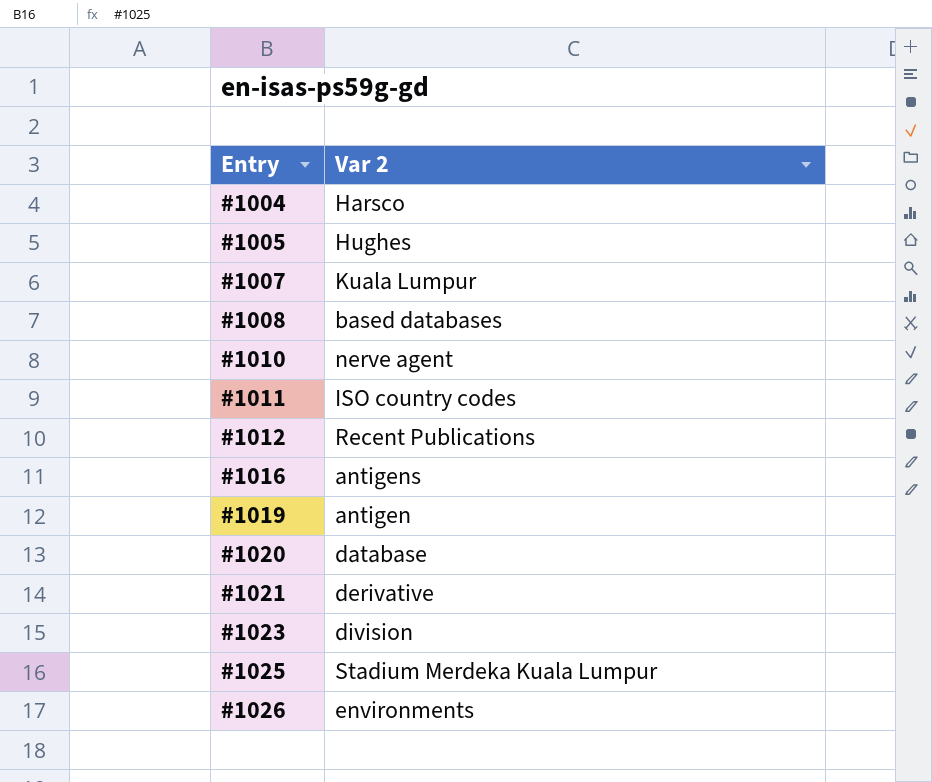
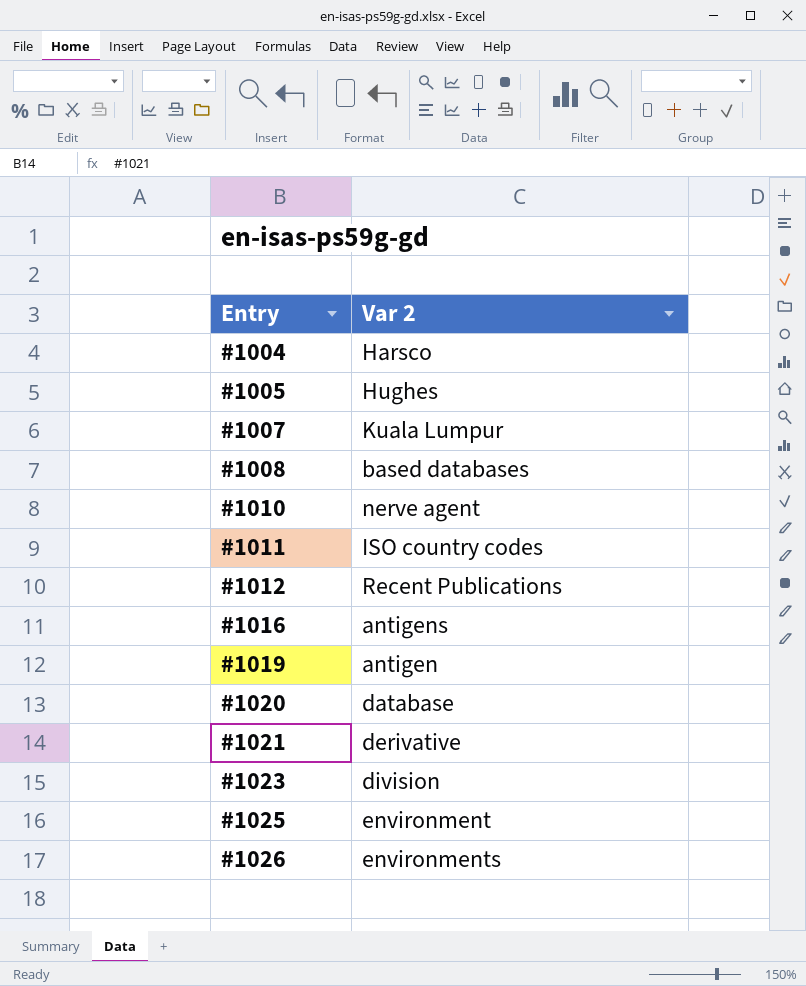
#1025 | Var 2: Stadium Merdeka Kuala Lumpur -> environment

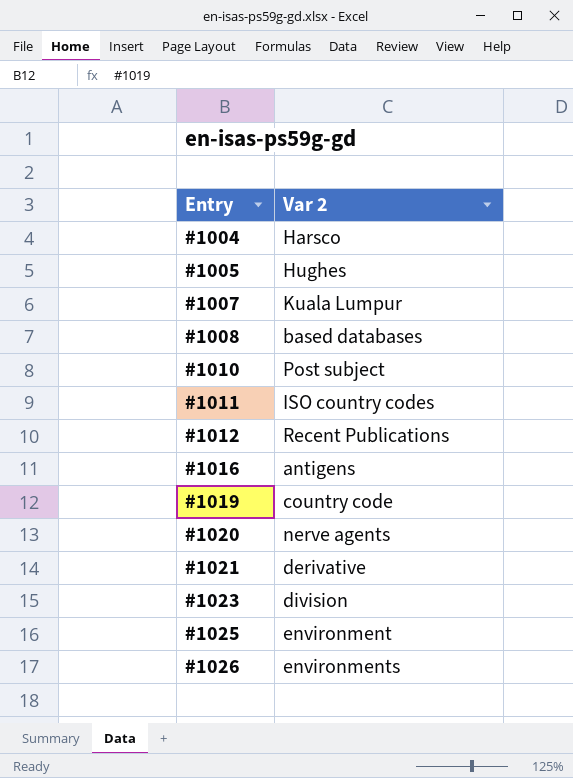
#1010 | Var 2: nerve agent -> Post subject
#1019 | Var 2: antigen -> country code
#1020 | Var 2: database -> nerve agents

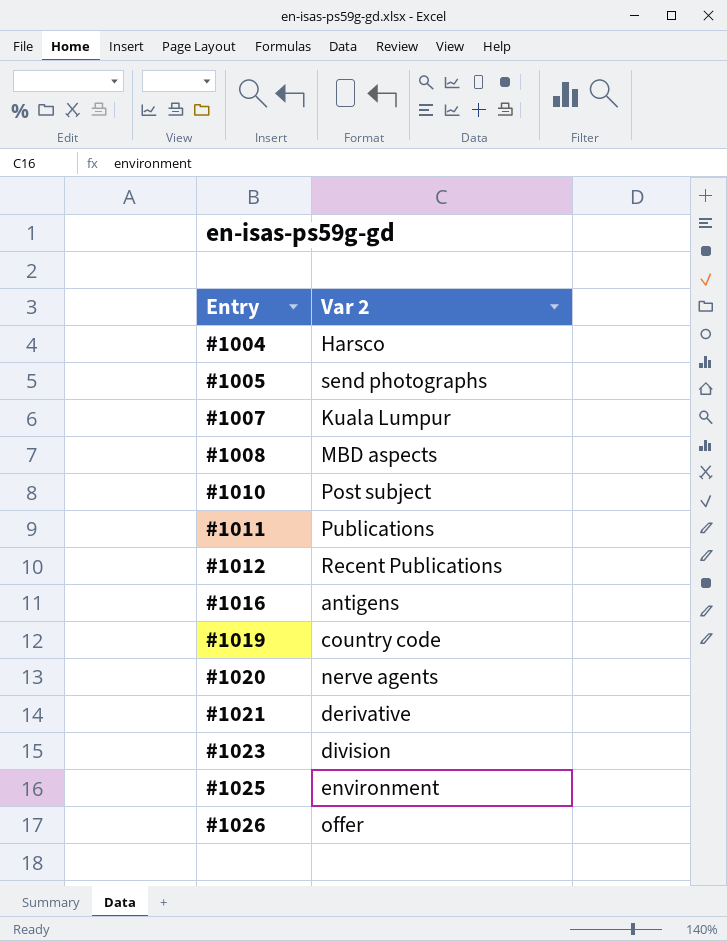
#1005 | Var 2: Hughes -> send photographs
#1008 | Var 2: based databases -> MBD aspects
#1011 | Var 2: ISO country codes -> Publications
#1026 | Var 2: environments -> offer

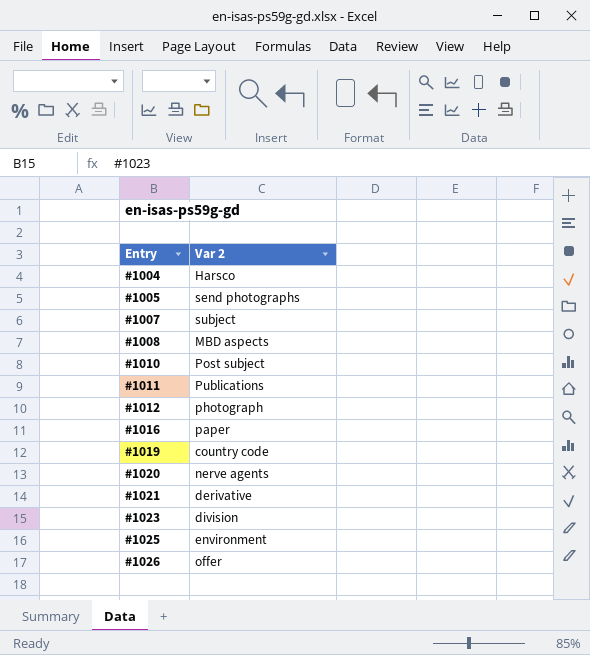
#1007 | Var 2: Kuala Lumpur -> subject
#1012 | Var 2: Recent Publications -> photograph
#1016 | Var 2: antigens -> paper

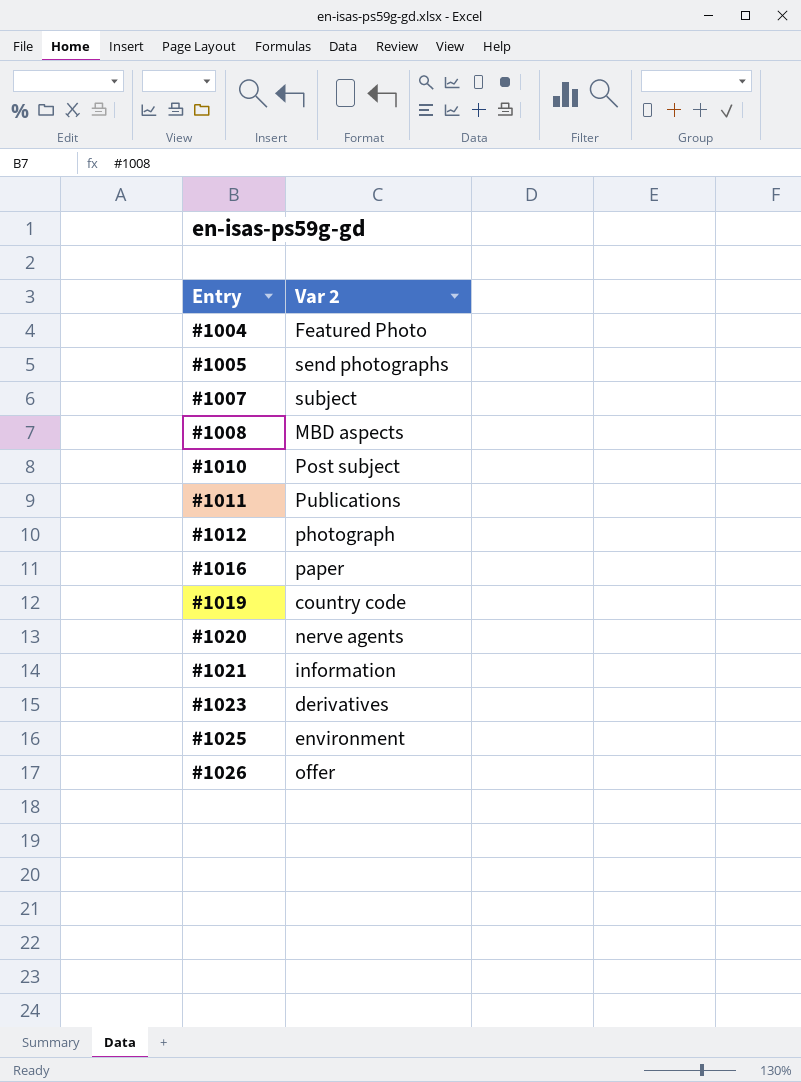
#1004 | Var 2: Harsco -> Featured Photo
#1021 | Var 2: derivative -> information
#1023 | Var 2: division -> derivatives

